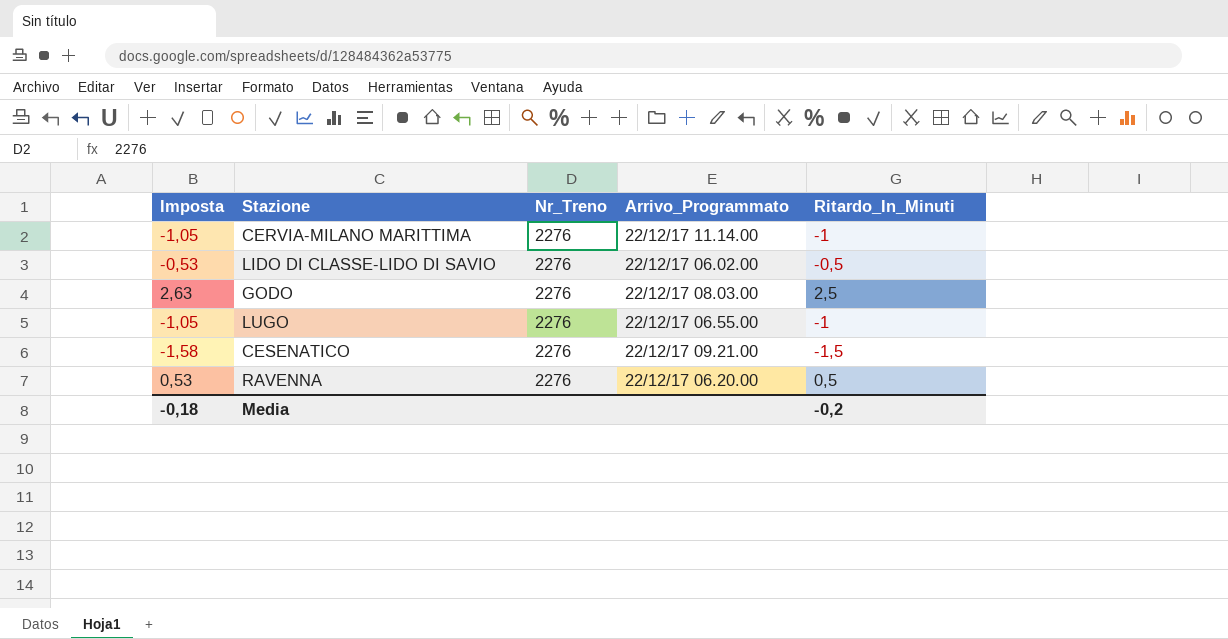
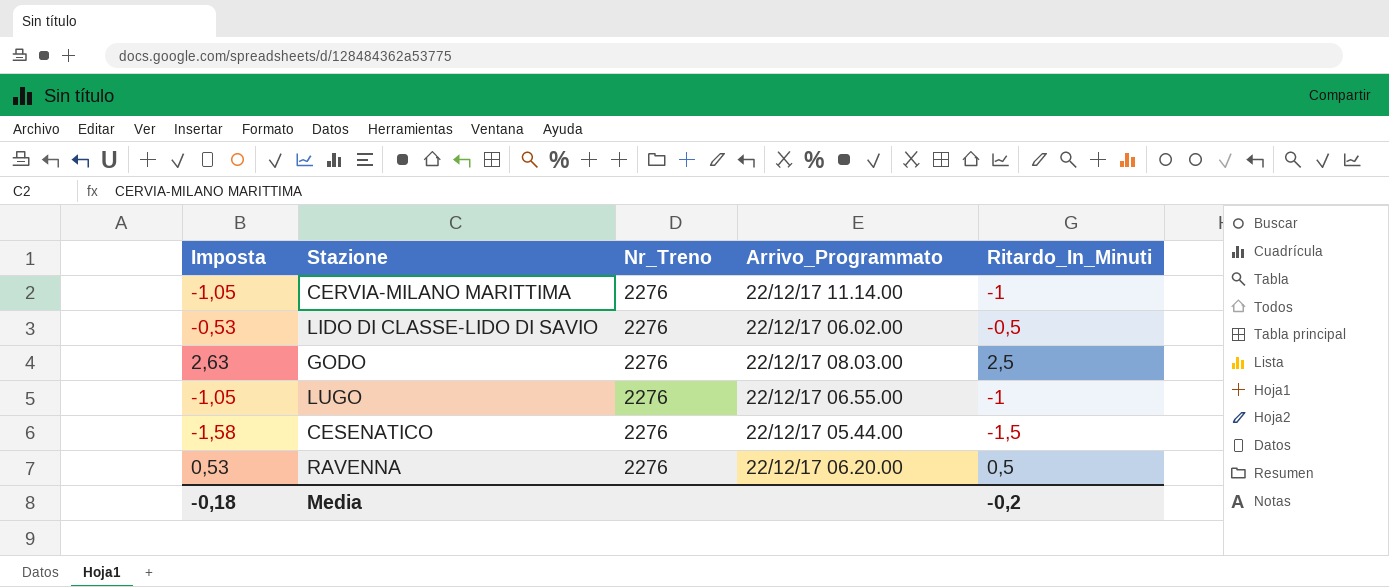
CESENATICO | Arrivo_Programmato: 22/12/17 09.21.00 -> 22/12/17 05.44.00

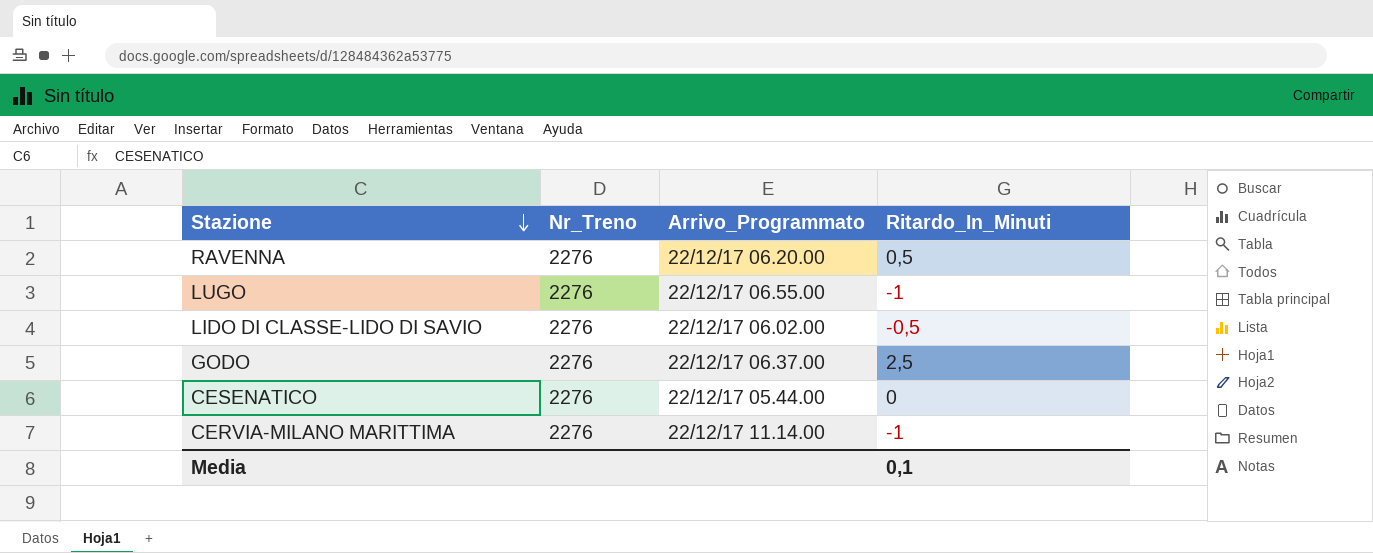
row order: none -> Stazione descending
column Imposta | formula: [Ritardo_In_Minuti] * 1,05 -> none
GODO | Arrivo_Programmato: 22/12/17 08.03.00 -> 22/12/17 06.37.00
CESENATICO | Ritardo_In_Minuti: -1,5 -> 0
Media | Ritardo_In_Minuti: -0,2 -> 0,1

